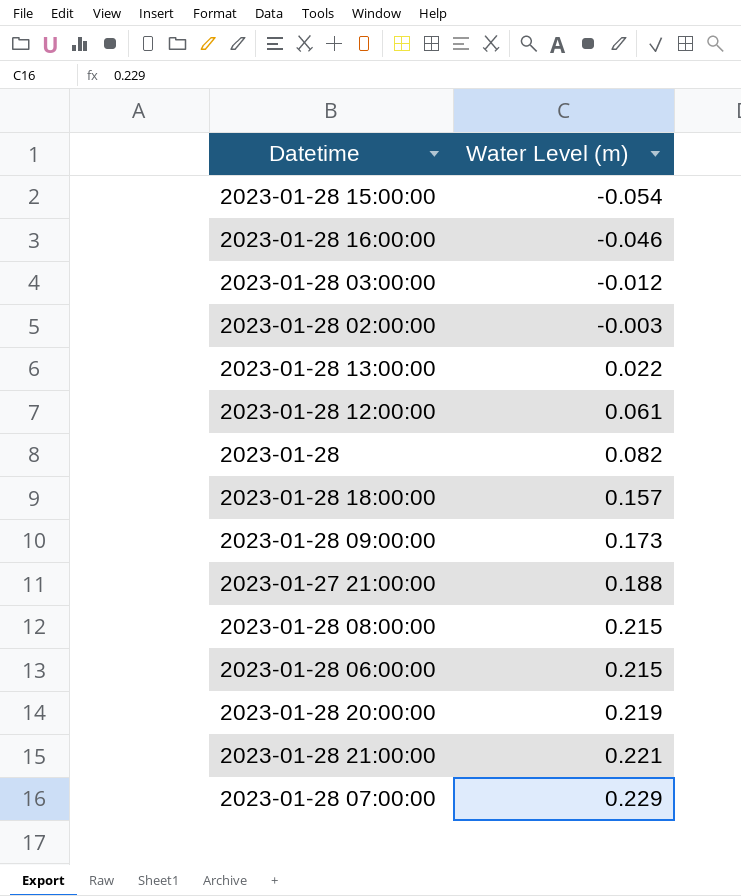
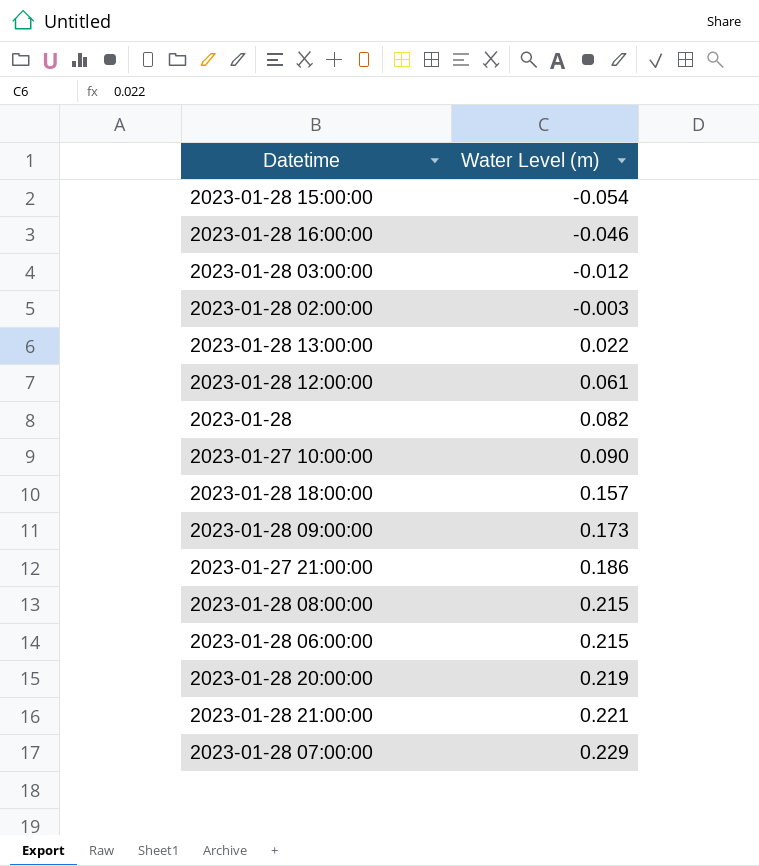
row 2023-01-27 10:00:00: none -> 0.090
2023-01-27 21:00:00 | Water Level (m): 0.188 -> 0.186

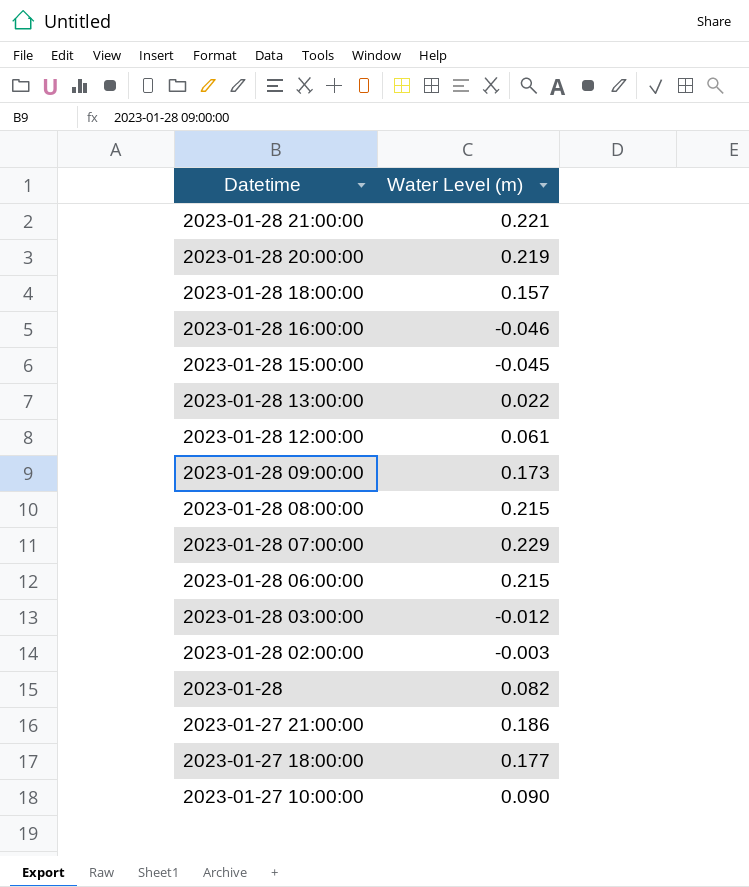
row order: Water Level (m) ascending -> Datetime descending
2023-01-28 15:00:00 | Water Level (m): -0.054 -> -0.045
row 2023-01-27 18:00:00: none -> 0.177

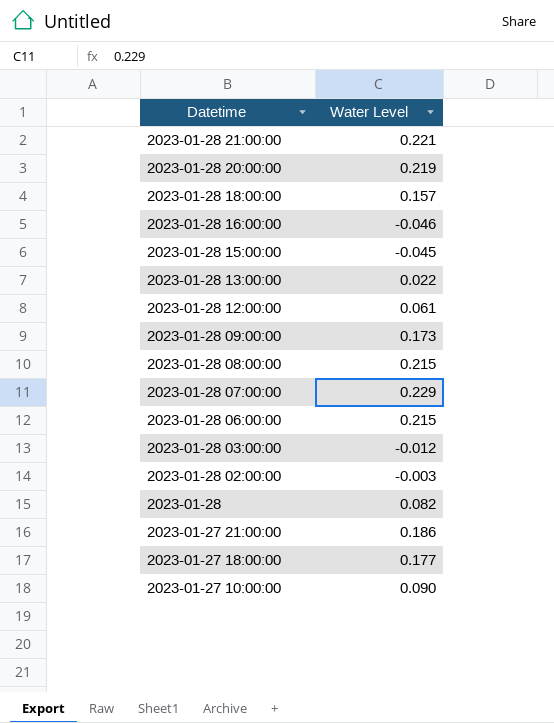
column name: Water Level (m) -> Water Level

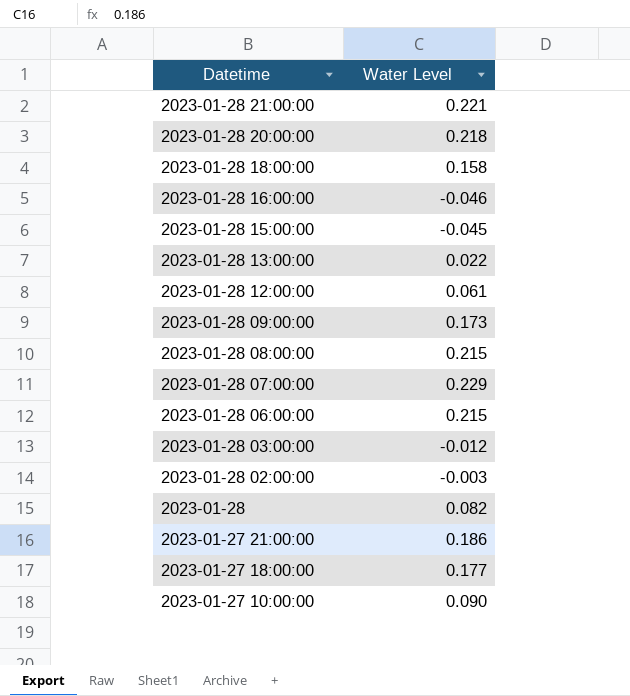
2023-01-28 20:00:00 | Water Level: 0.219 -> 0.218
2023-01-28 18:00:00 | Water Level: 0.157 -> 0.158

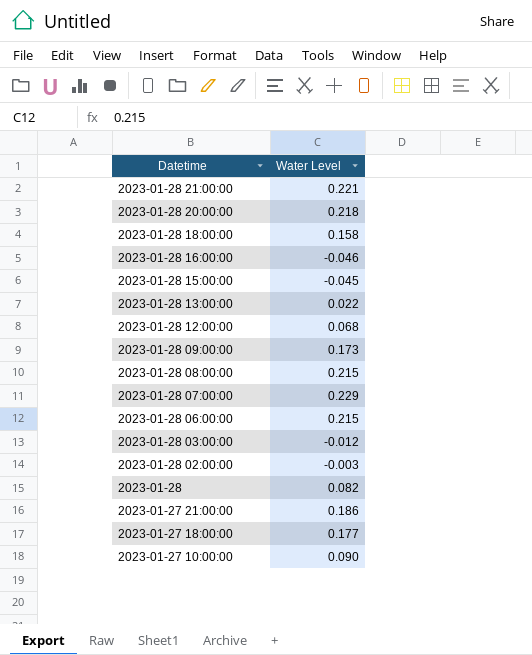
2023-01-28 12:00:00 | Water Level: 0.061 -> 0.068

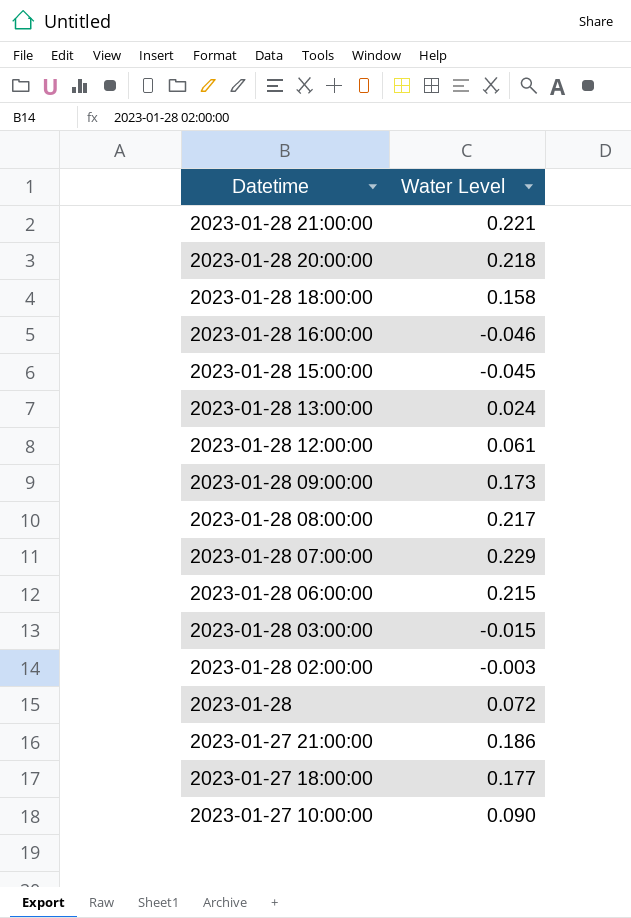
2023-01-28 13:00:00 | Water Level: 0.022 -> 0.024
2023-01-28 12:00:00 | Water Level: 0.068 -> 0.061
2023-01-28 08:00:00 | Water Level: 0.215 -> 0.217
2023-01-28 03:00:00 | Water Level: -0.012 -> -0.015
2023-01-28 | Water Level: 0.082 -> 0.072

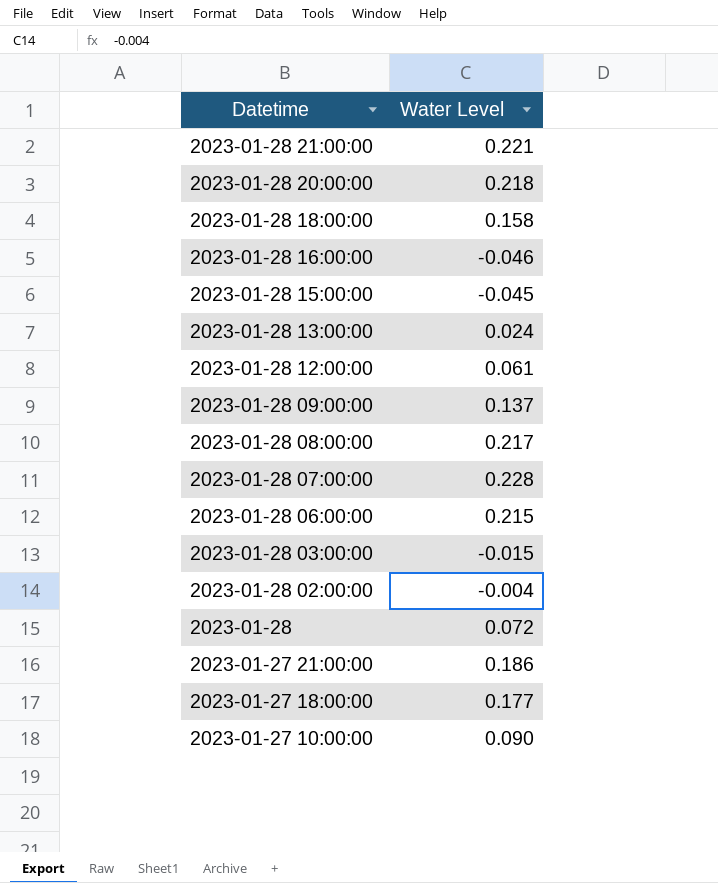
2023-01-28 09:00:00 | Water Level: 0.173 -> 0.137
2023-01-28 07:00:00 | Water Level: 0.229 -> 0.228
2023-01-28 02:00:00 | Water Level: -0.003 -> -0.004

